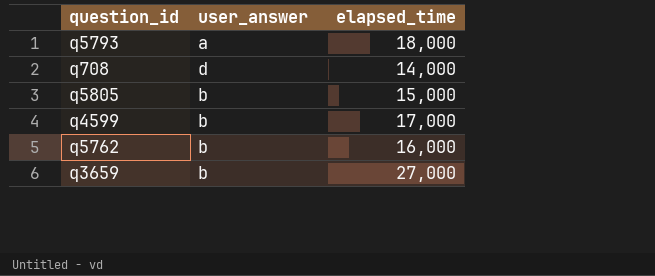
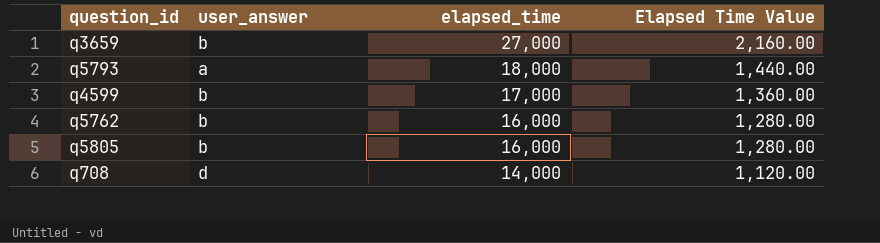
row order: none -> elapsed_time descending
column Elapsed Time Value | formula: none -> [elapsed_time] * 0.08
q5805 | elapsed_time: 15,000 -> 16,000

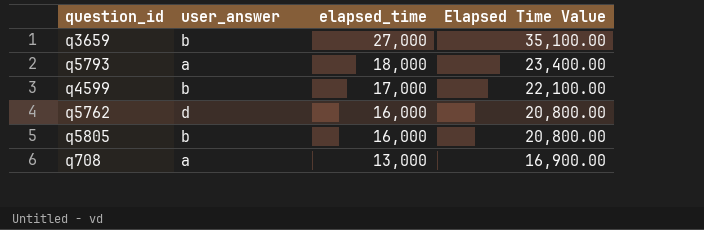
column Elapsed Time Value | formula: [elapsed_time] * 0.08 -> [elapsed_time] * 1.3
q5762 | user_answer: b -> d
q708 | user_answer: d -> a
q708 | elapsed_time: 14,000 -> 13,000

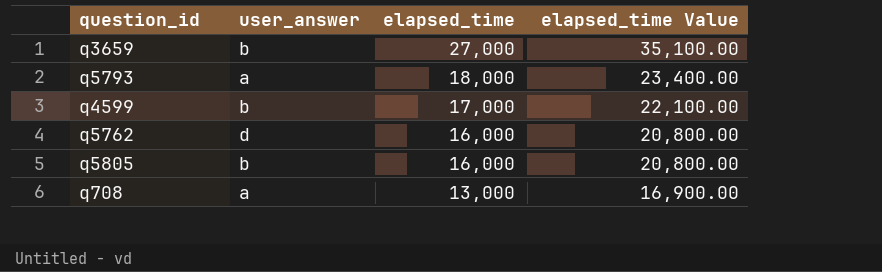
column name: Elapsed Time Value -> elapsed_time Value

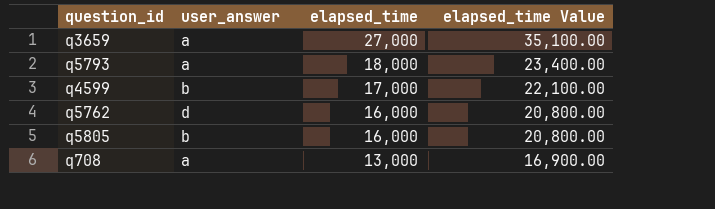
q3659 | user_answer: b -> a

